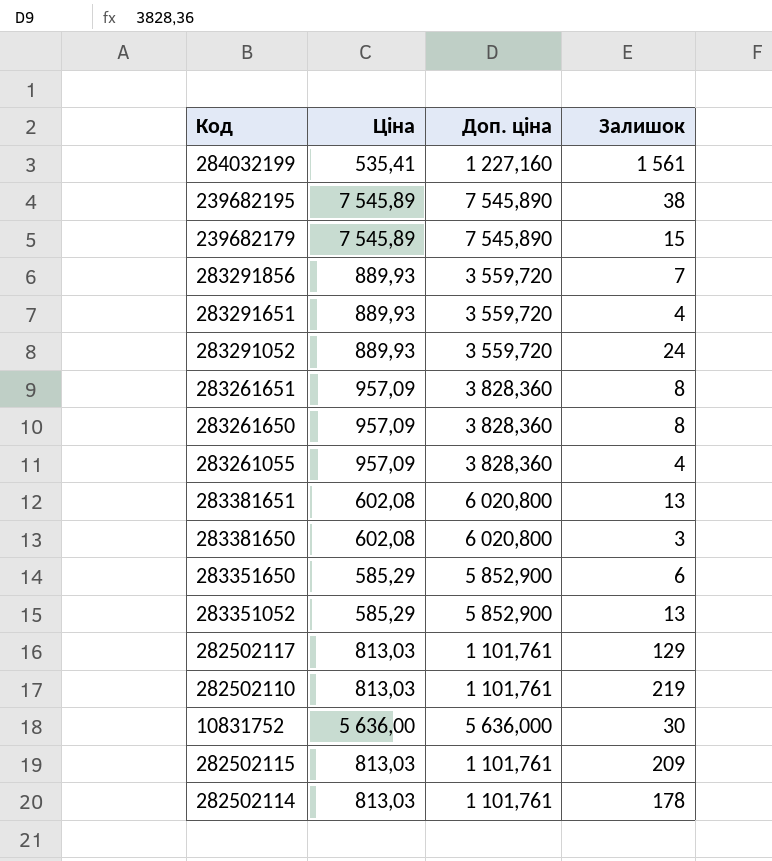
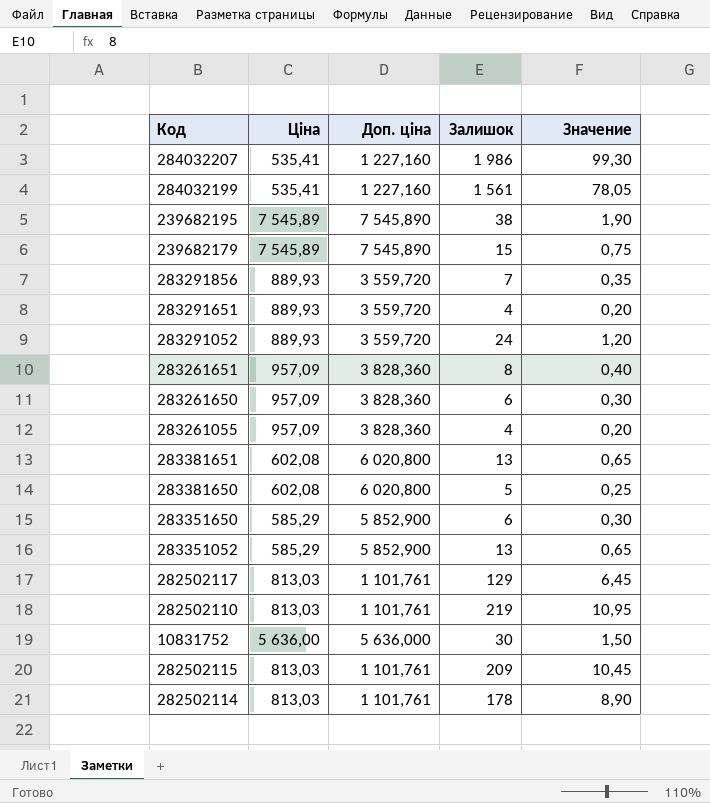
column Значение | formula: none -> [Залишок] * 0,05
row 284032207: none -> 535,41 | 1 227,160 | 1 986 | 99,30
283261650 | Залишок: 8 -> 6
283381650 | Залишок: 3 -> 5

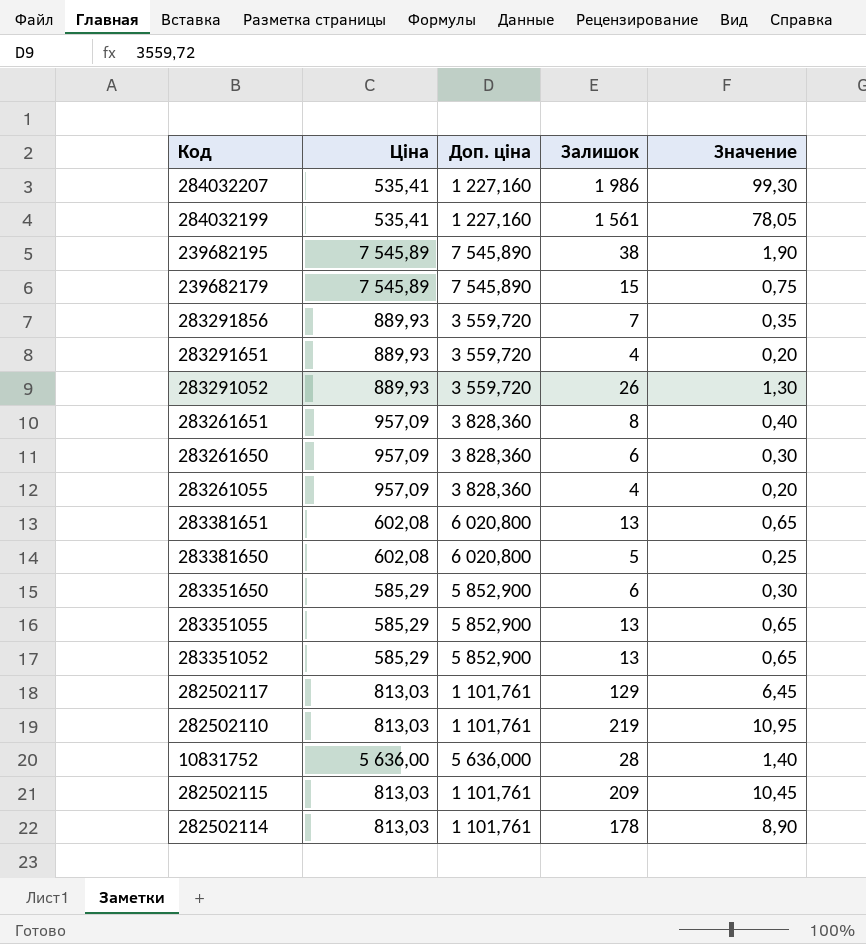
283291052 | Залишок: 24 -> 26
283291052 | Значение: 1,20 -> 1,30
row 283351055: none -> 585,29 | 5 852,900 | 13 | 0,65
10831752 | Залишок: 30 -> 28
10831752 | Значение: 1,50 -> 1,40

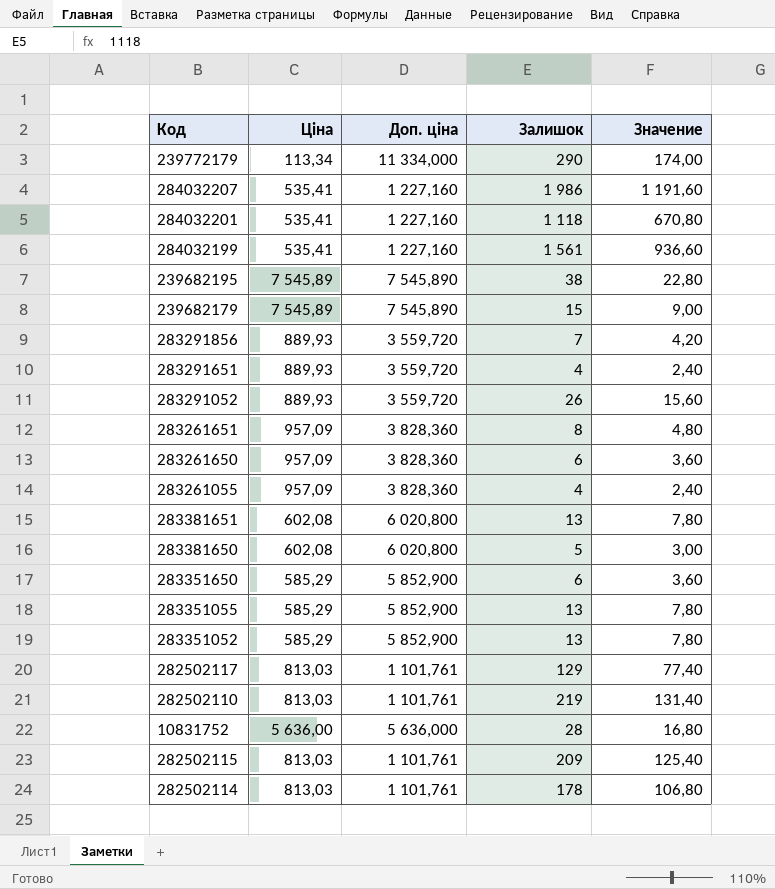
column Значение | formula: [Залишок] * 0,05 -> [Залишок] * 0,6
row 239772179: none -> 113,34 | 11 334,000 | 290 | 174,00
row 284032201: none -> 535,41 | 1 227,160 | 1 118 | 670,80

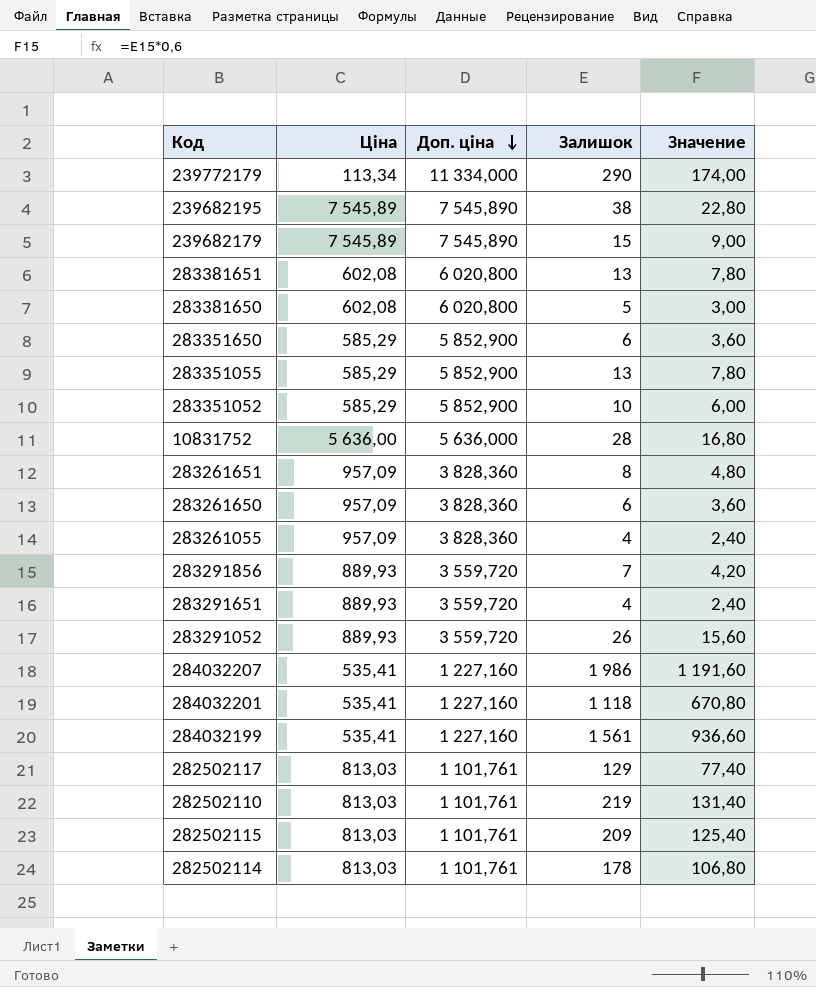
row order: none -> Доп. ціна descending
283351052 | Залишок: 13 -> 10
283351052 | Значение: 7,80 -> 6,00

